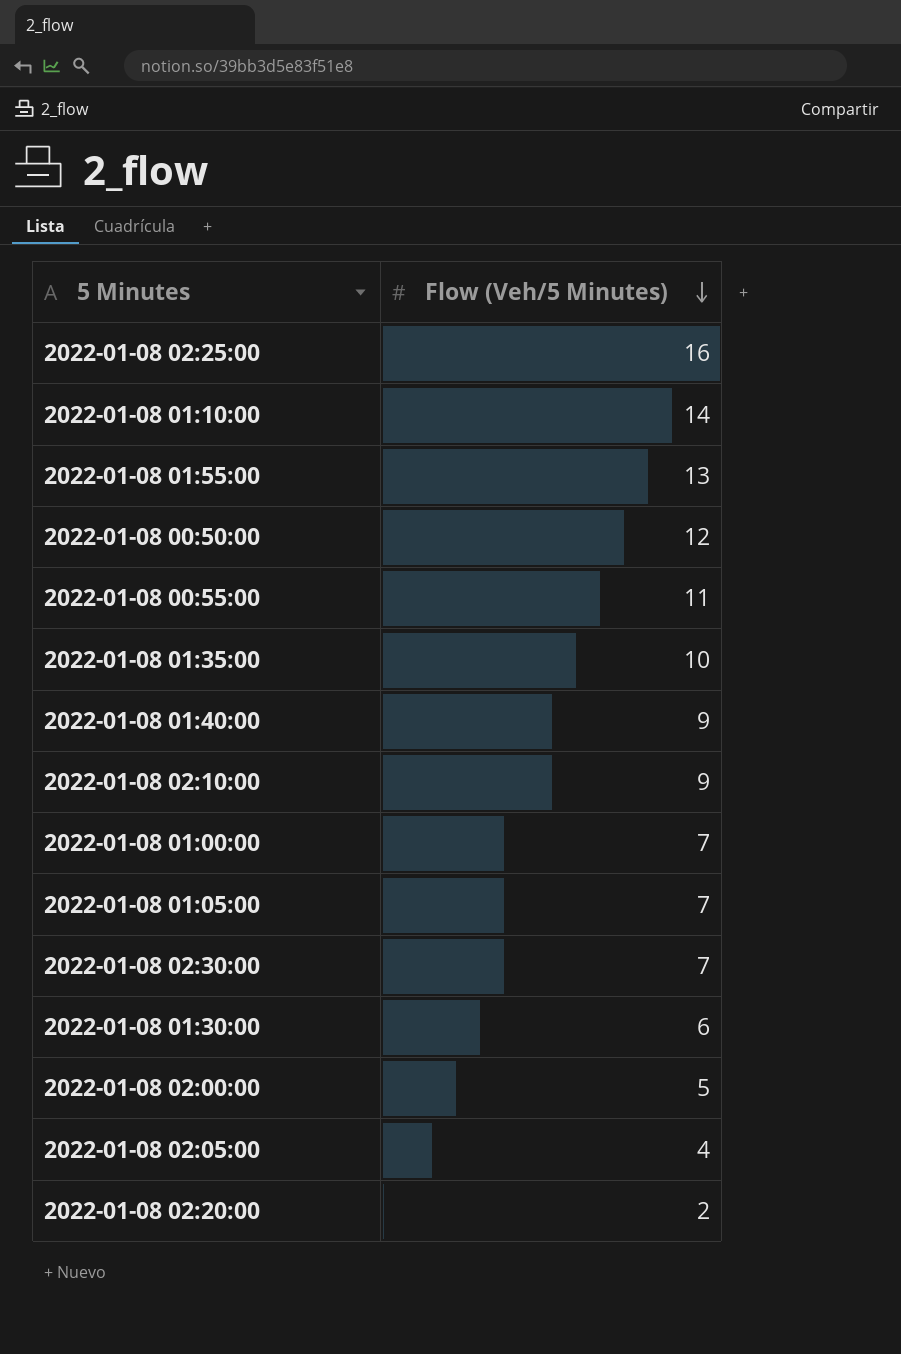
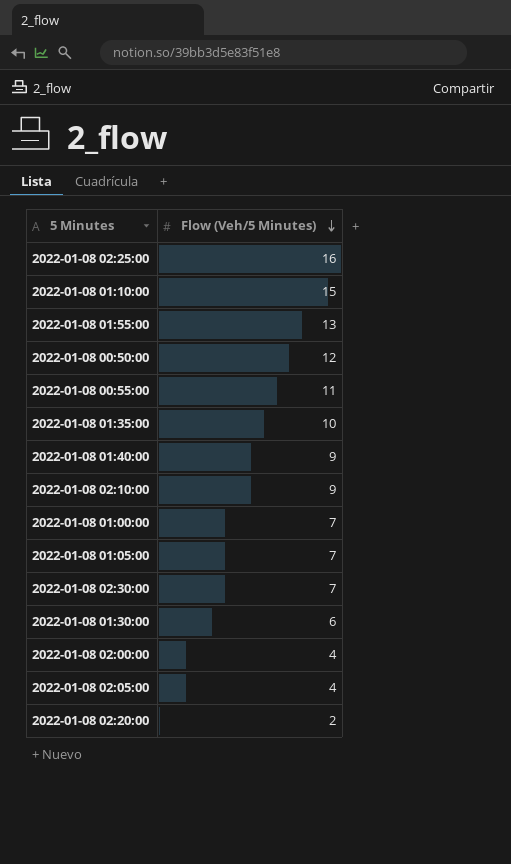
2022-01-08 01:10:00 | Flow (Veh/5 Minutes): 14 -> 15
2022-01-08 02:00:00 | Flow (Veh/5 Minutes): 5 -> 4

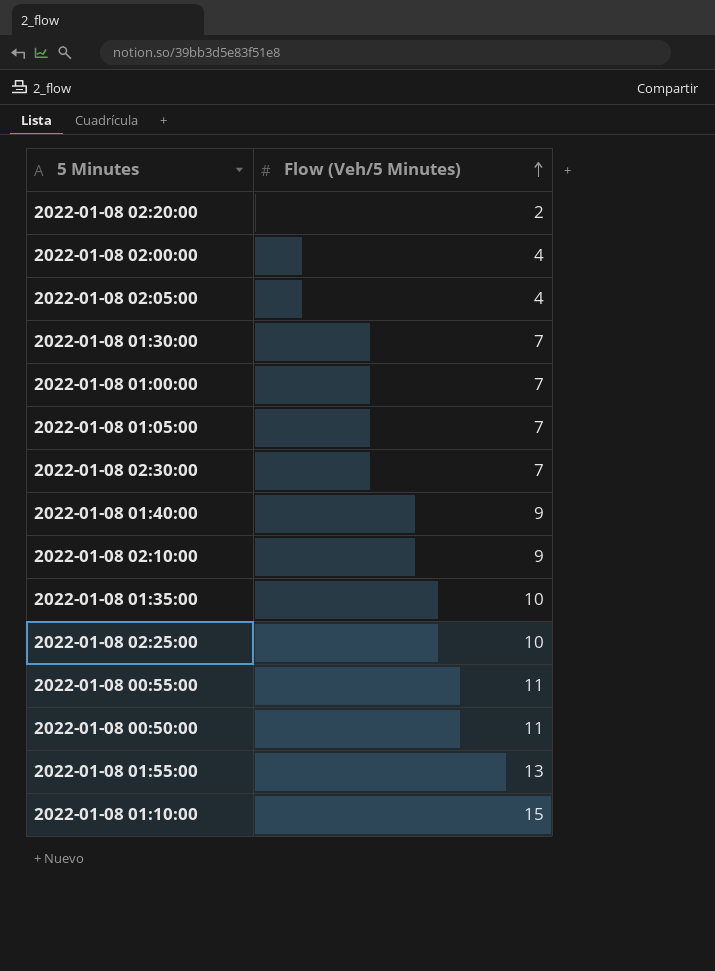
row order: Flow (Veh/5 Minutes) descending -> Flow (Veh/5 Minutes) ascending
2022-01-08 01:30:00 | Flow (Veh/5 Minutes): 6 -> 7
2022-01-08 02:25:00 | Flow (Veh/5 Minutes): 16 -> 10
2022-01-08 00:50:00 | Flow (Veh/5 Minutes): 12 -> 11

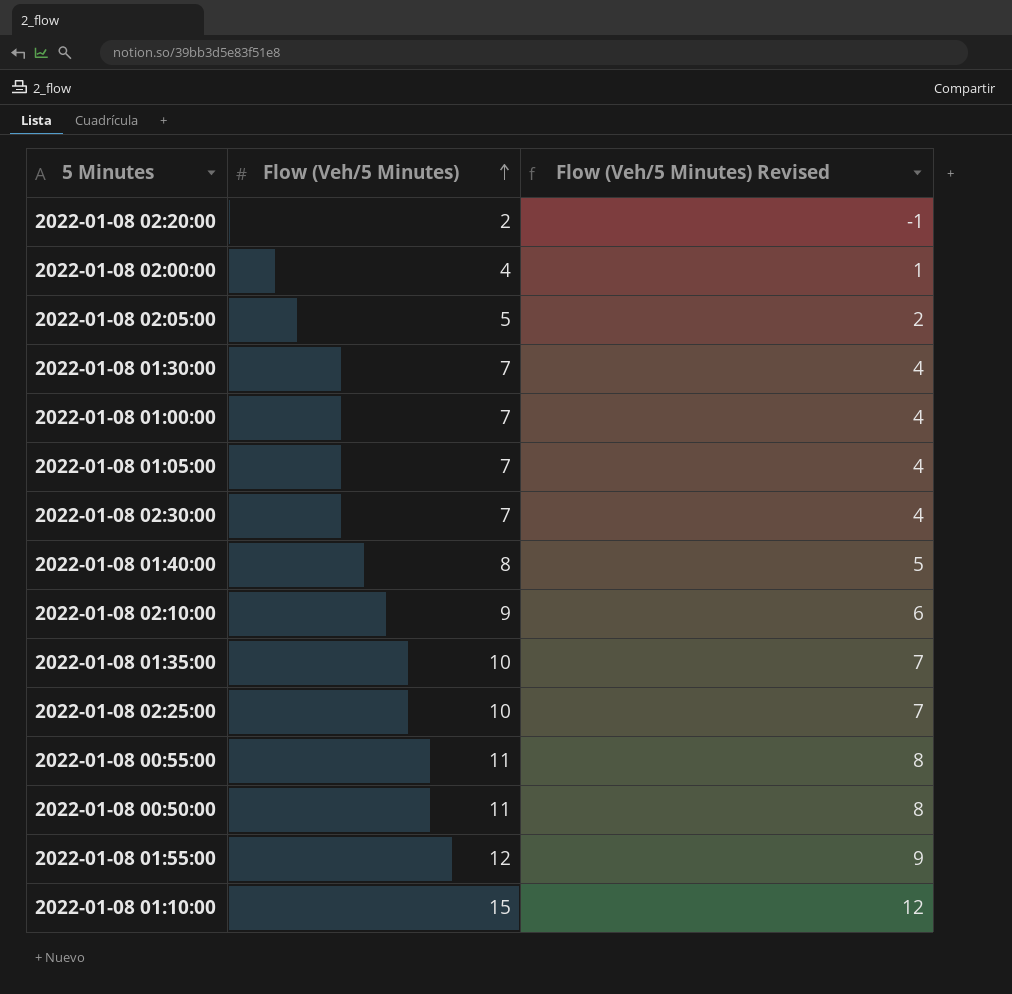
column Flow (Veh/5 Minutes) Revised | formula: none -> [Flow (Veh/5 Minutes)] - 3
2022-01-08 02:05:00 | Flow (Veh/5 Minutes): 4 -> 5
2022-01-08 01:40:00 | Flow (Veh/5 Minutes): 9 -> 8
2022-01-08 01:55:00 | Flow (Veh/5 Minutes): 13 -> 12

